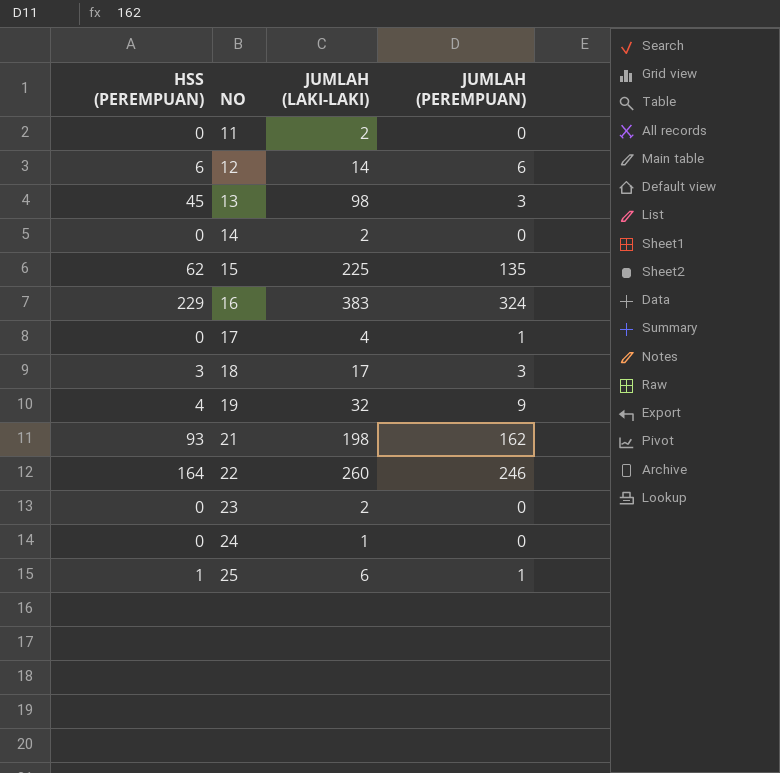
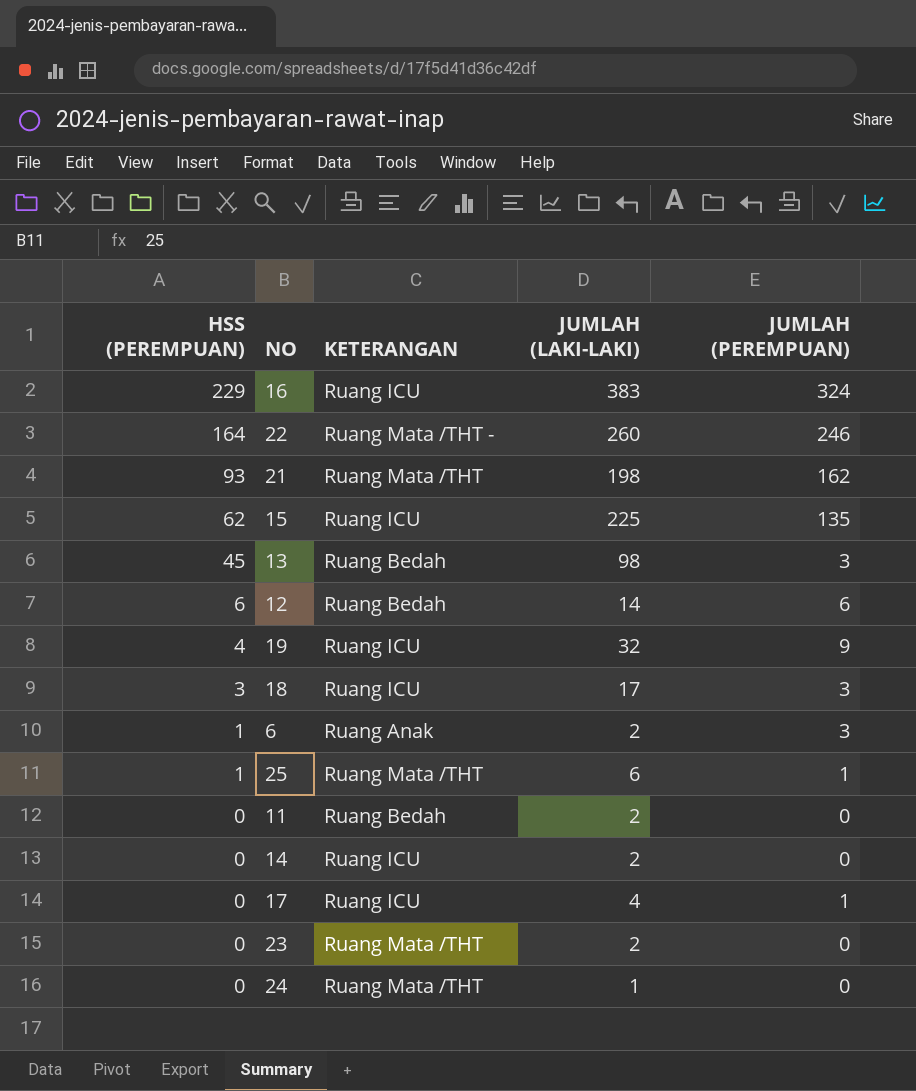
row order: NO ascending -> HSS (PEREMPUAN) descending
column KETERANGAN | position: none -> 3
row 6: none -> 1 | Ruang Anak | 2 | 3

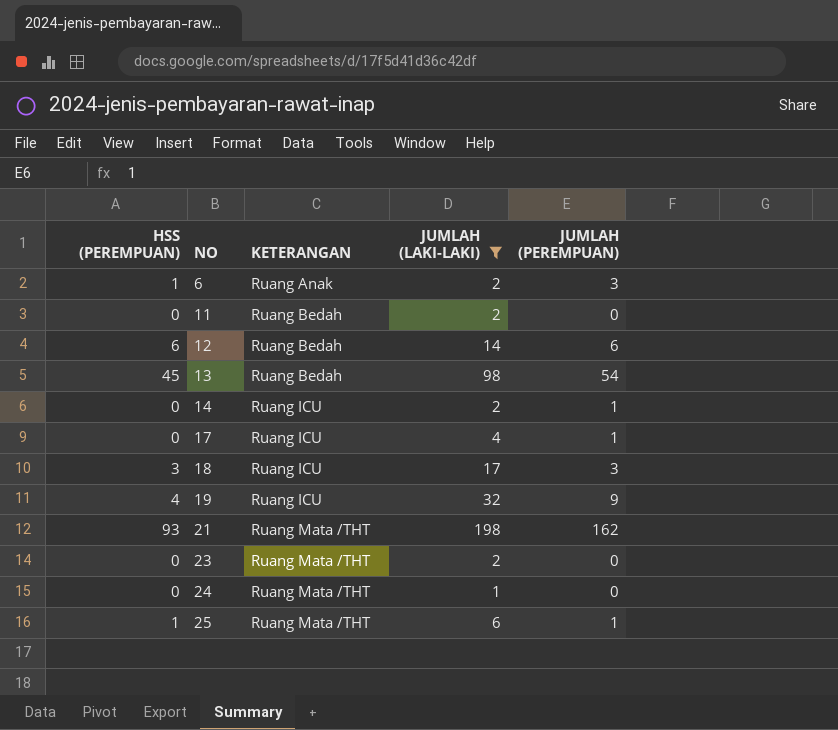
filter: none -> JUMLAH (LAKI-LAKI) <= 198
row order: HSS (PEREMPUAN) descending -> NO ascending
13 | JUMLAH (PEREMPUAN): 3 -> 54
14 | JUMLAH (PEREMPUAN): 0 -> 1

